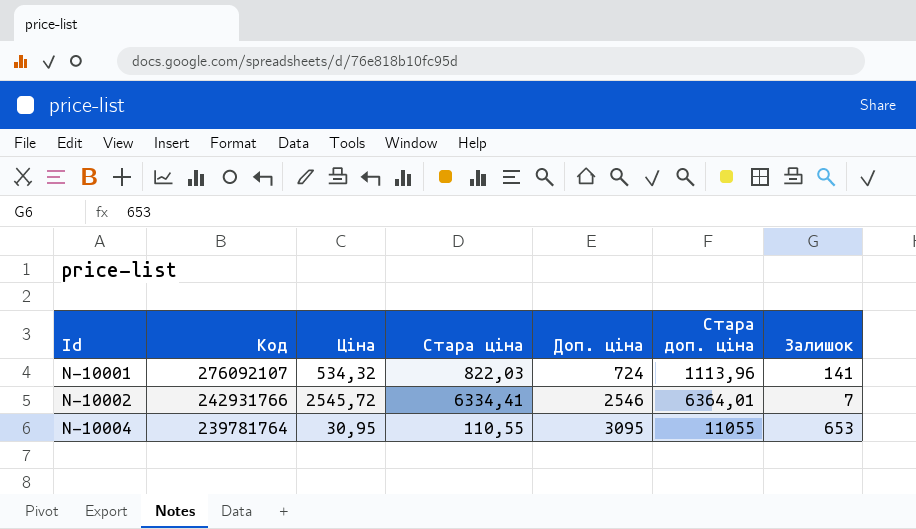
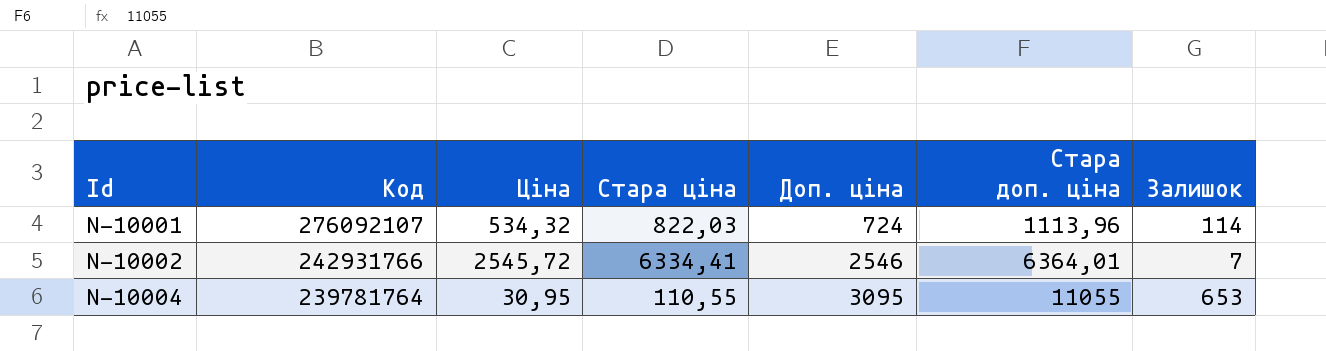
N-10001 | Залишок: 141 -> 114

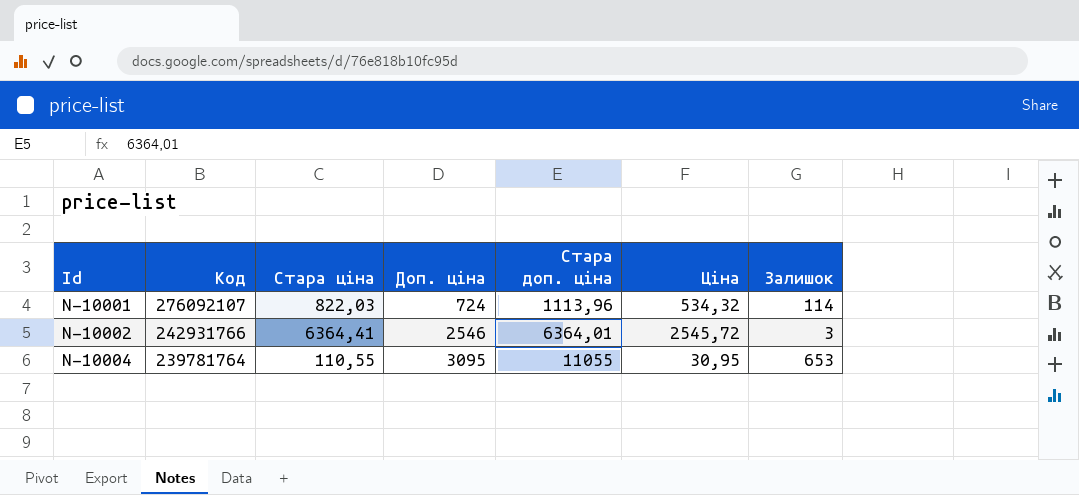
column Ціна | position: 3 -> 6
N-10002 | Стара ціна: 6334,41 -> 6364,41
N-10002 | Залишок: 7 -> 3

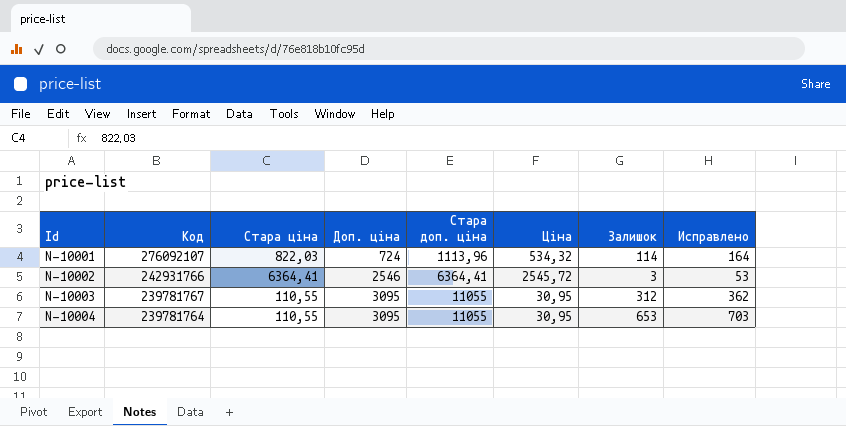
column Исправлено | formula: none -> [Залишок] + 50
N-10002 | Стара доп. ціна: 6364,01 -> 6364,41
row N-10003: none -> 239781767 | 110,55 | 3095 | 11055 | 30,95 | 312 | 362

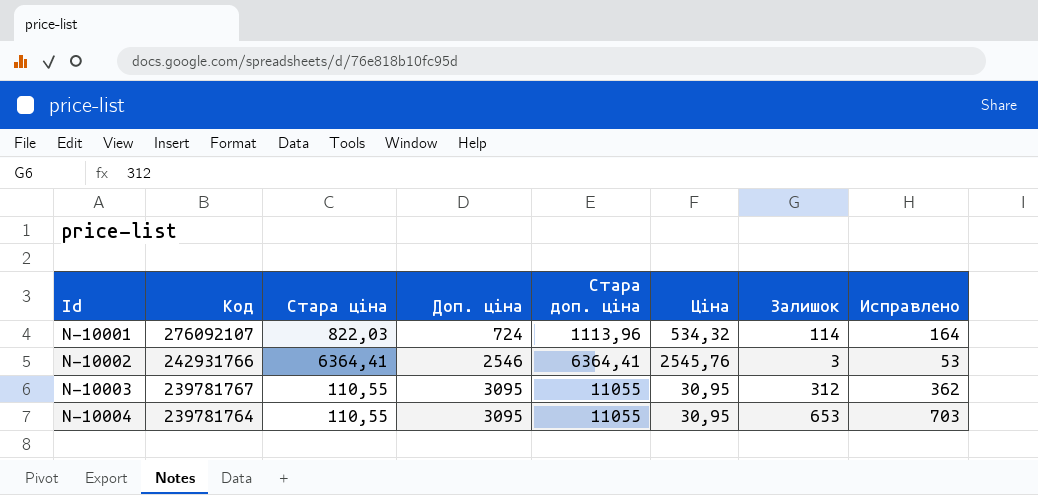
N-10002 | Ціна: 2545,72 -> 2545,76

